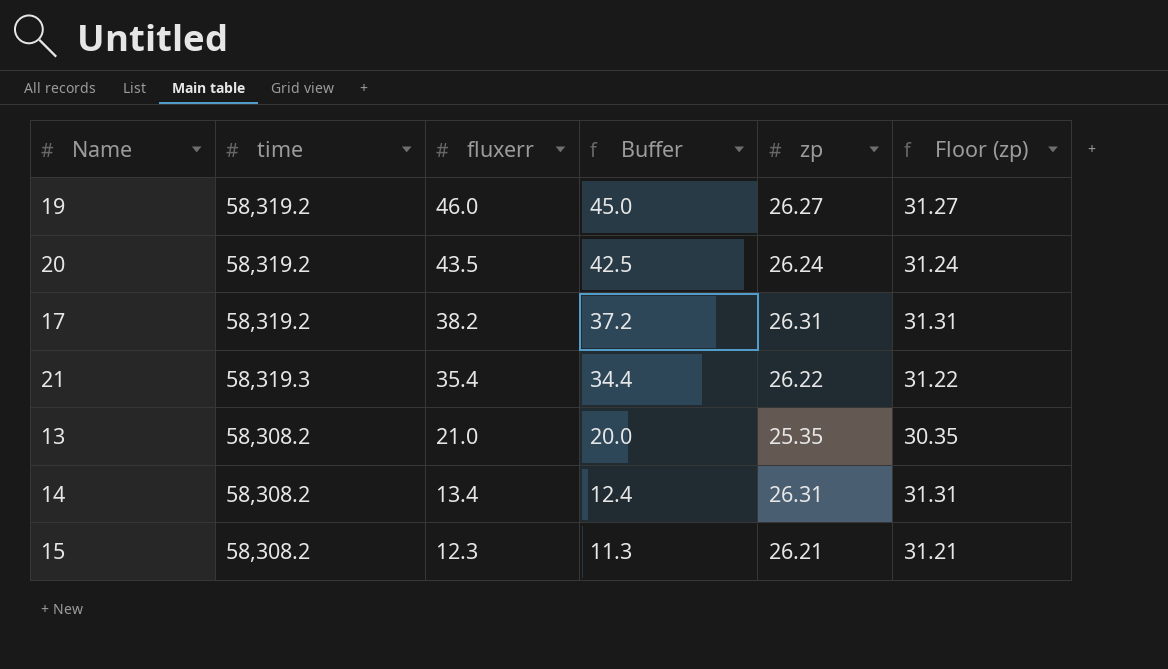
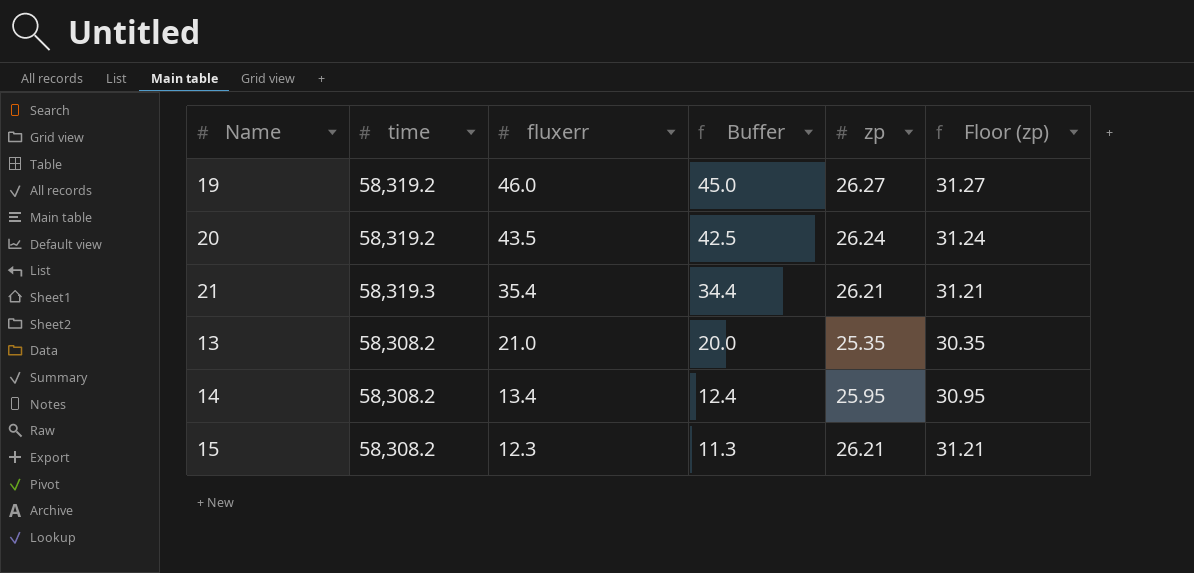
row 17: 58,319.2 | 38.2 | 37.2 | 26.31 | 31.31 -> none
21 | zp: 26.22 -> 26.21
21 | Floor (zp): 31.22 -> 31.21
14 | zp: 26.31 -> 25.95
14 | Floor (zp): 31.31 -> 30.95

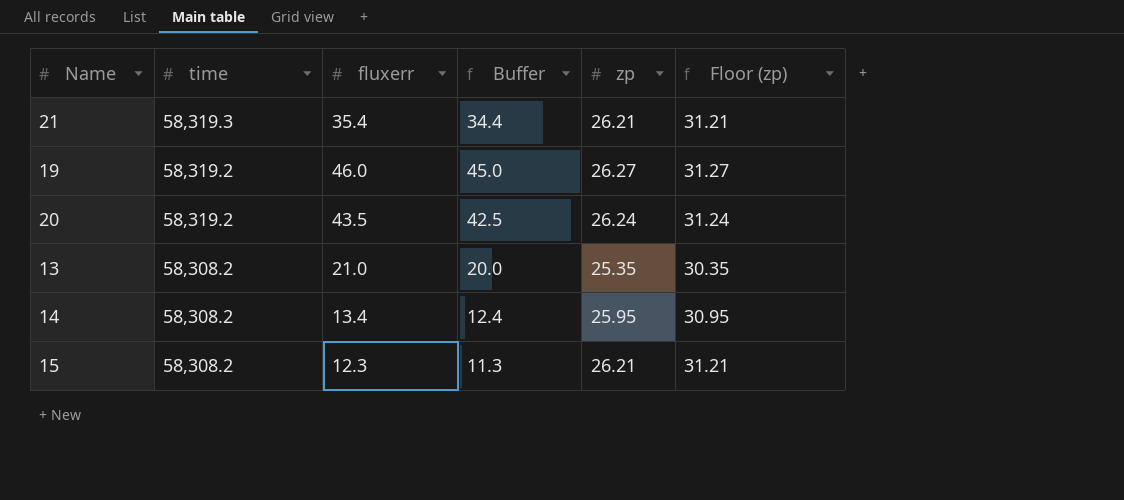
row order: fluxerr descending -> time descending

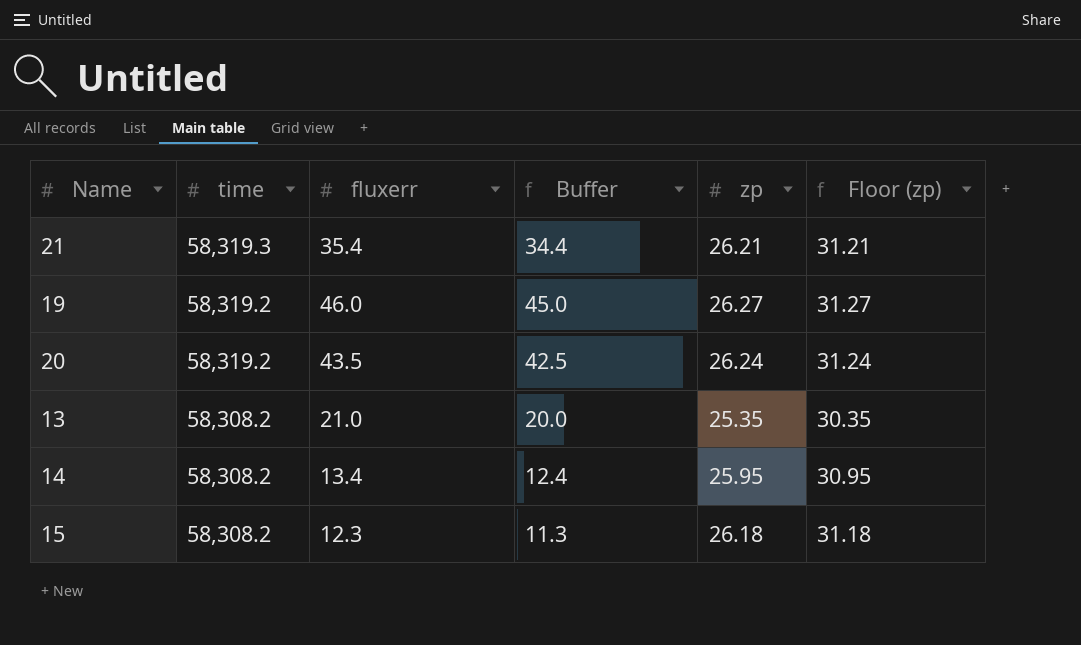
15 | zp: 26.21 -> 26.18
15 | Floor (zp): 31.21 -> 31.18

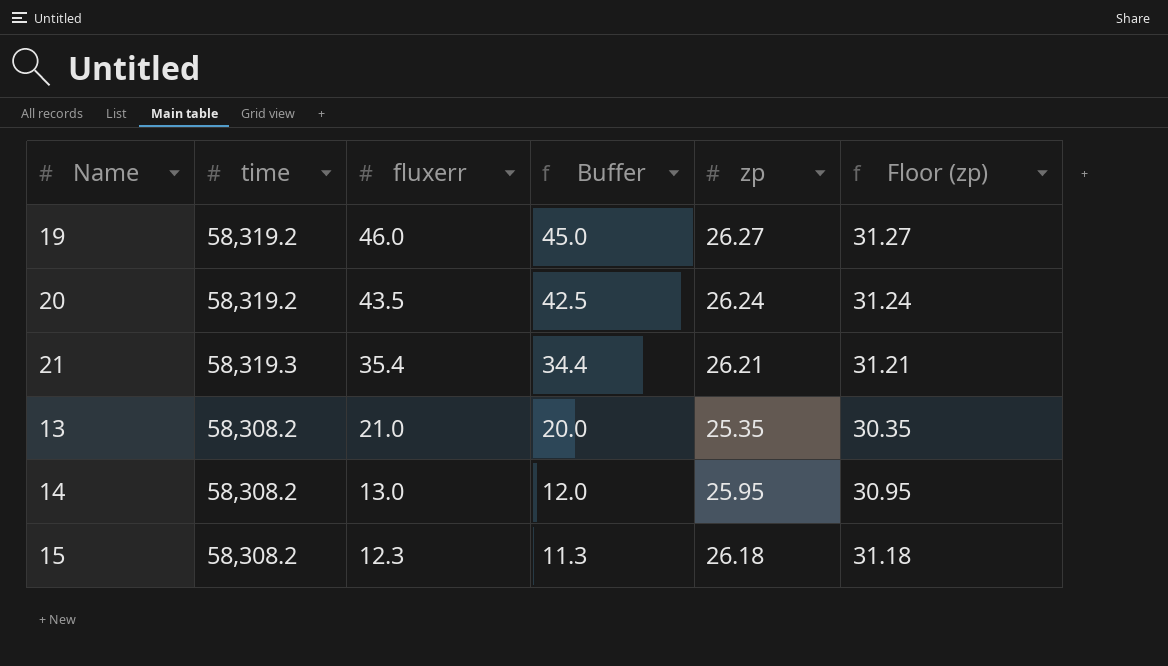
row order: time descending -> fluxerr descending
14 | fluxerr: 13.4 -> 13.0
14 | Buffer: 12.4 -> 12.0

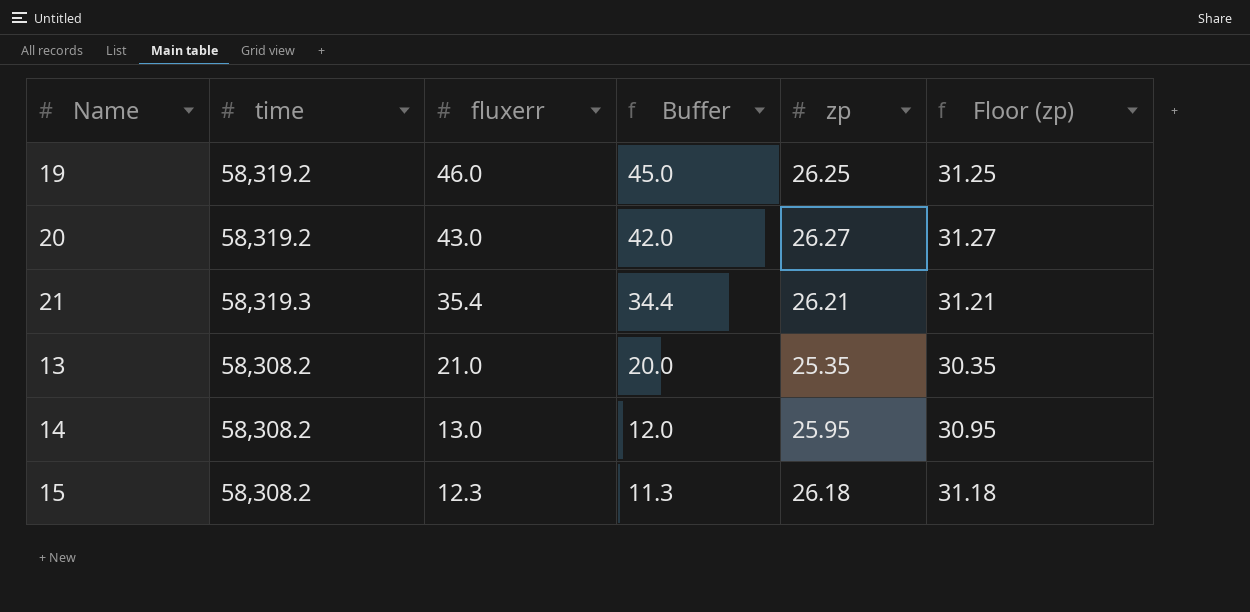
19 | zp: 26.27 -> 26.25
19 | Floor (zp): 31.27 -> 31.25
20 | fluxerr: 43.5 -> 43.0
20 | Buffer: 42.5 -> 42.0
20 | zp: 26.24 -> 26.27
20 | Floor (zp): 31.24 -> 31.27

